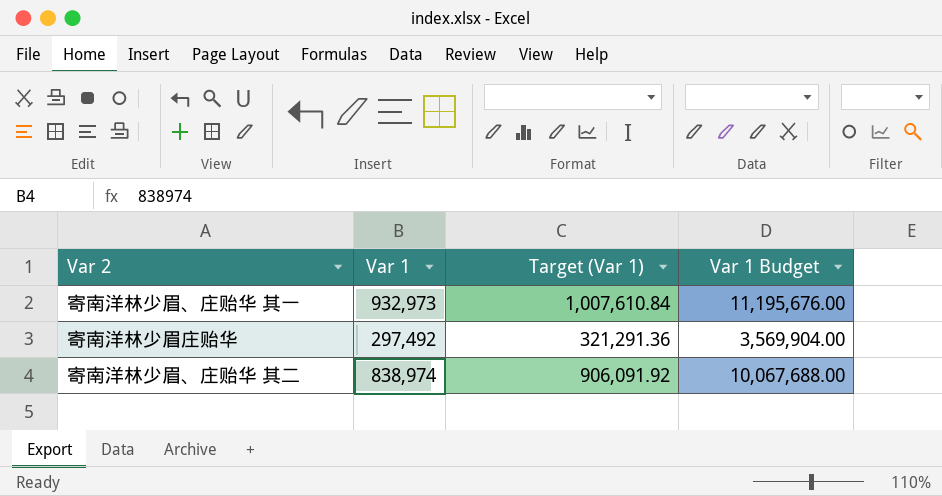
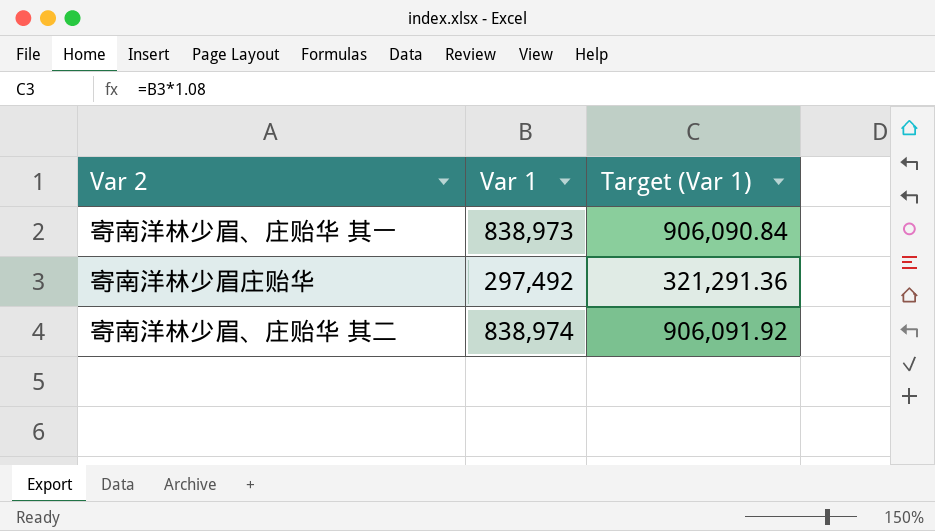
column Var 1 Budget | formula: [Var 1] * 12 -> none
寄南洋林少眉、庄贻华 其一 | Var 1: 932,973 -> 838,973
寄南洋林少眉、庄贻华 其一 | Target (Var 1): 1,007,610.84 -> 906,090.84

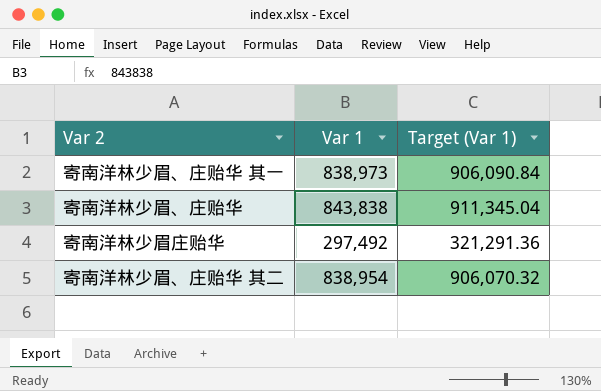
row 寄南洋林少眉、庄贻华: none -> 843,838 | 911,345.04
寄南洋林少眉、庄贻华 其二 | Var 1: 838,974 -> 838,954
寄南洋林少眉、庄贻华 其二 | Target (Var 1): 906,091.92 -> 906,070.32

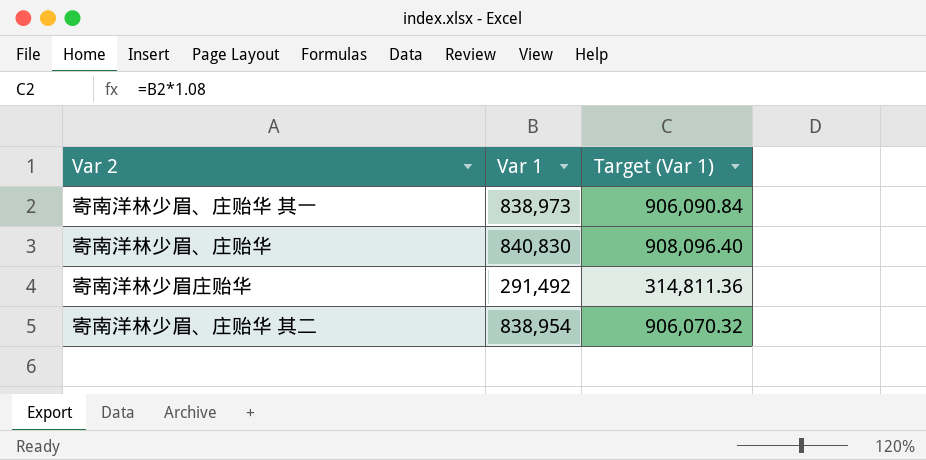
寄南洋林少眉、庄贻华 | Var 1: 843,838 -> 840,830
寄南洋林少眉、庄贻华 | Target (Var 1): 911,345.04 -> 908,096.40
寄南洋林少眉庄贻华 | Var 1: 297,492 -> 291,492
寄南洋林少眉庄贻华 | Target (Var 1): 321,291.36 -> 314,811.36

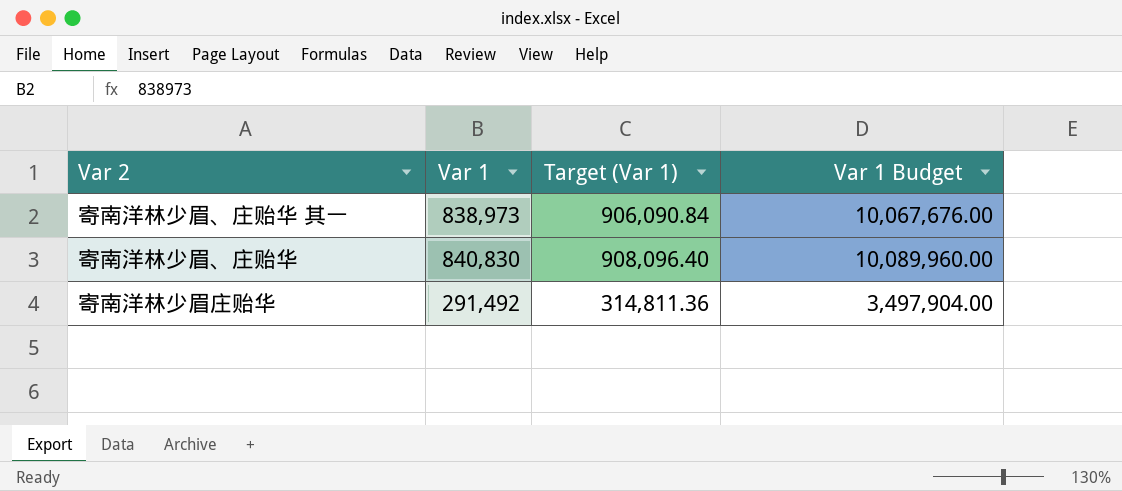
column Var 1 Budget | formula: none -> [Var 1] * 12
row 寄南洋林少眉、庄贻华 其二: 838,954 | 906,070.32 -> none

